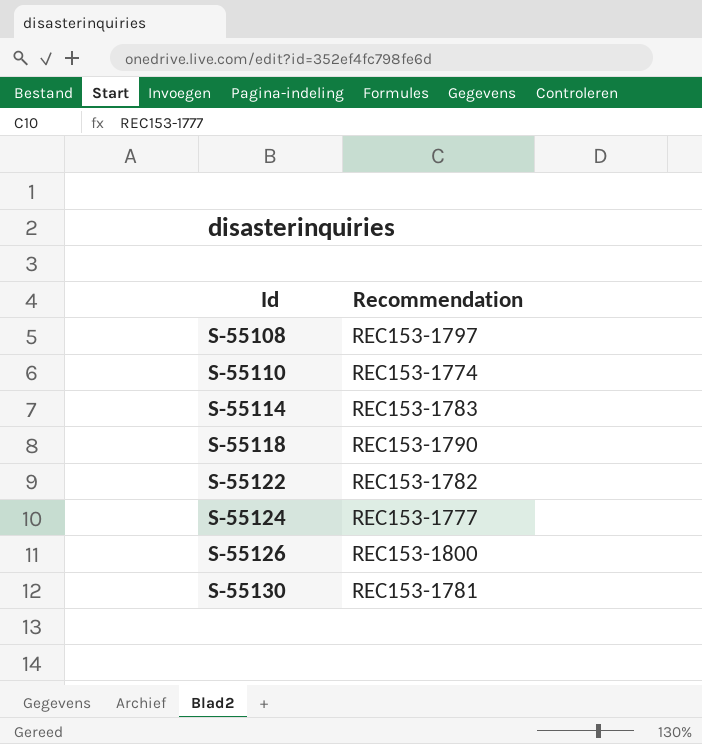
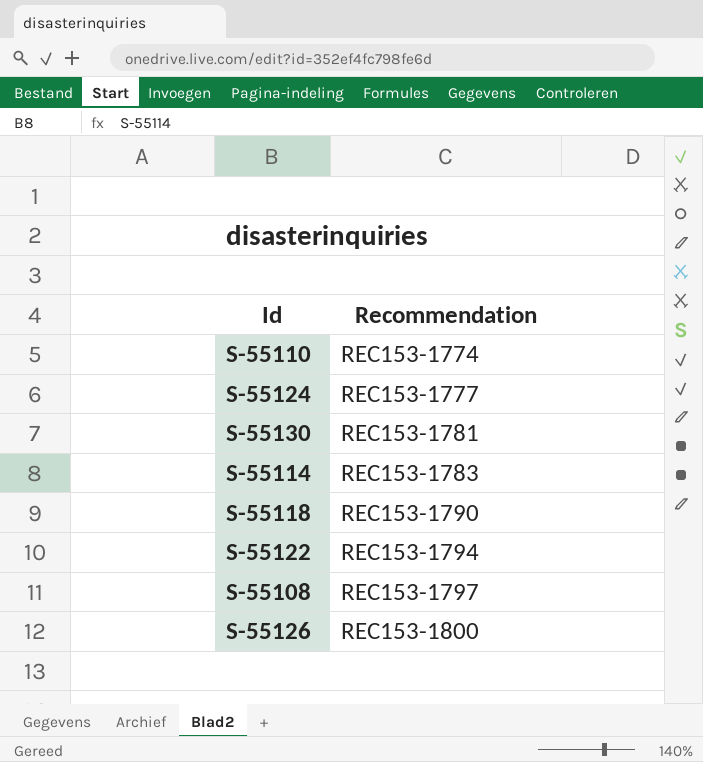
row order: Id ascending -> Recommendation ascending
S-55122 | Recommendation: REC153-1782 -> REC153-1794

